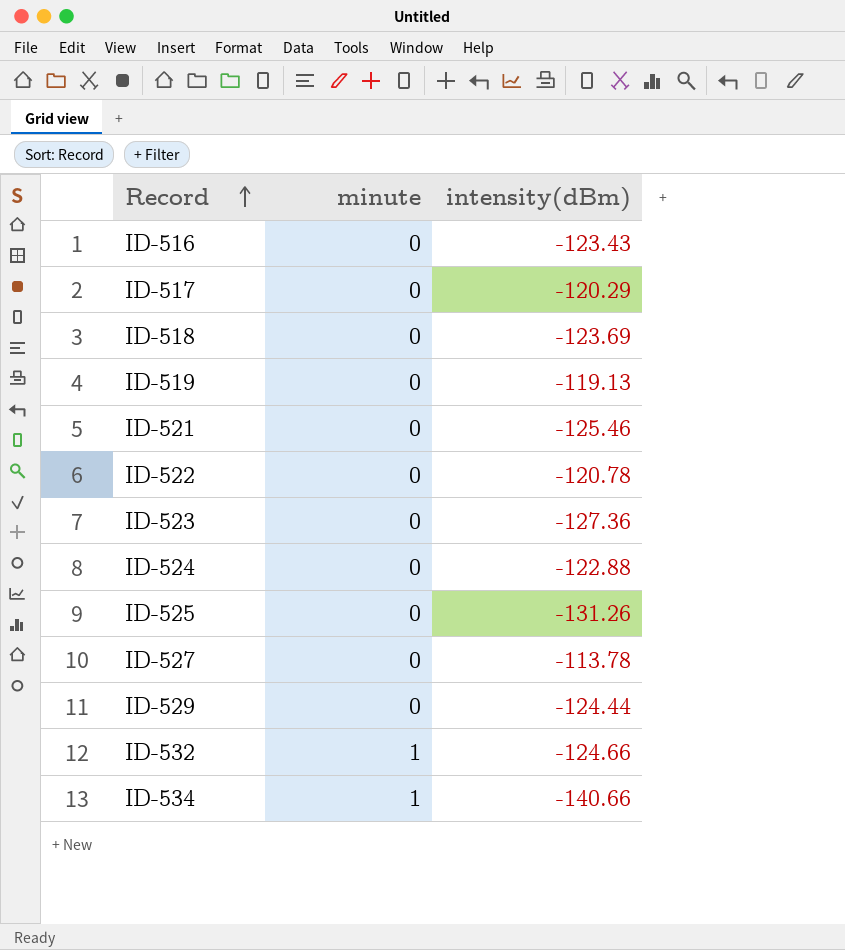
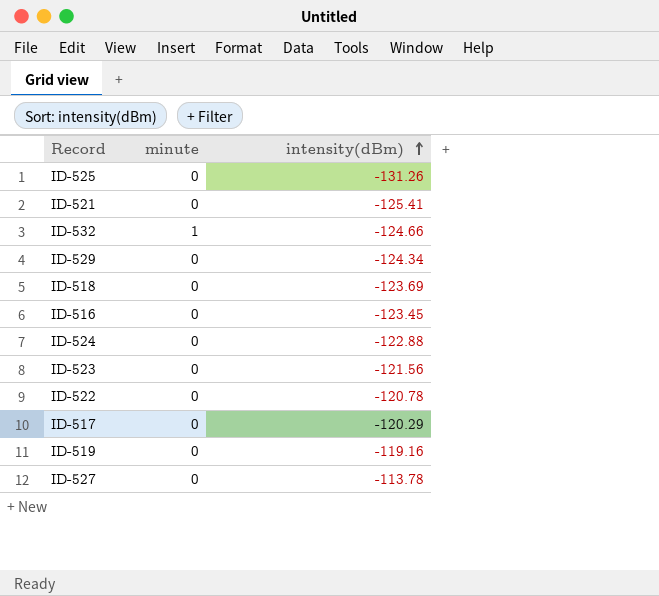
row order: Record ascending -> intensity(dBm) ascending
row ID-534: 1 | -140.66 -> none
ID-521 | intensity(dBm): -125.46 -> -125.41
ID-529 | intensity(dBm): -124.44 -> -124.34
ID-516 | intensity(dBm): -123.43 -> -123.45
ID-523 | intensity(dBm): -127.36 -> -121.56
ID-519 | intensity(dBm): -119.13 -> -119.16

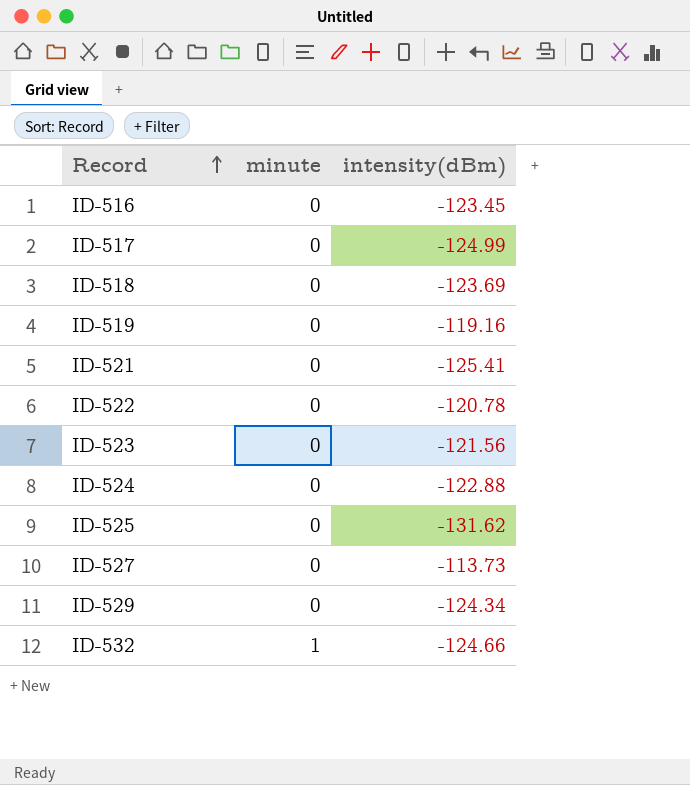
row order: intensity(dBm) ascending -> Record ascending
ID-517 | intensity(dBm): -120.29 -> -124.99
ID-525 | intensity(dBm): -131.26 -> -131.62
ID-527 | intensity(dBm): -113.78 -> -113.73

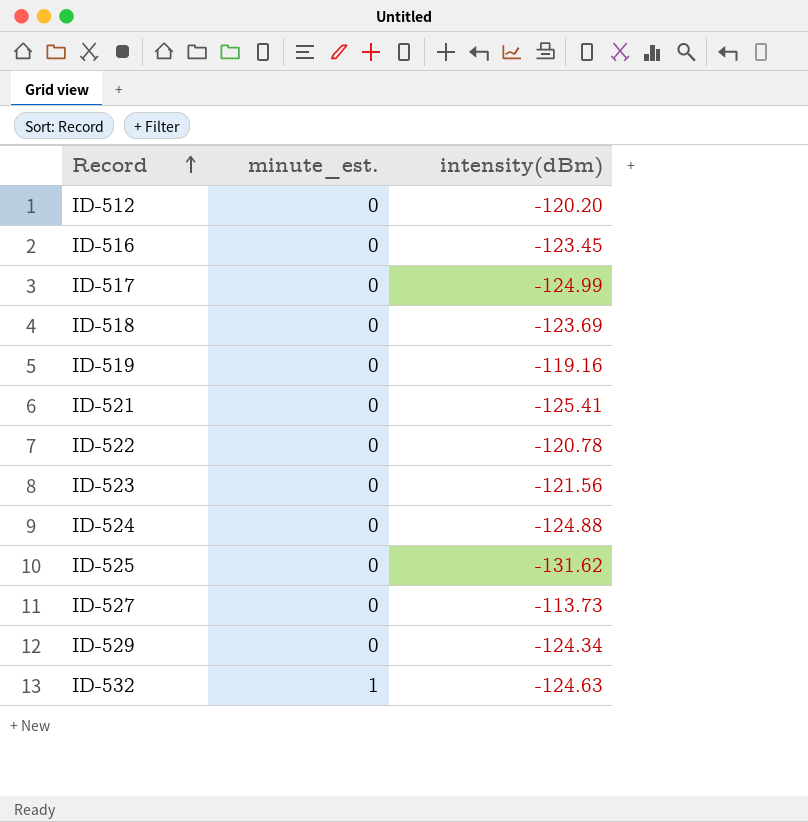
column name: minute -> minute_est.
row ID-512: none -> 0 | -120.20
ID-524 | intensity(dBm): -122.88 -> -124.88
ID-532 | intensity(dBm): -124.66 -> -124.63

